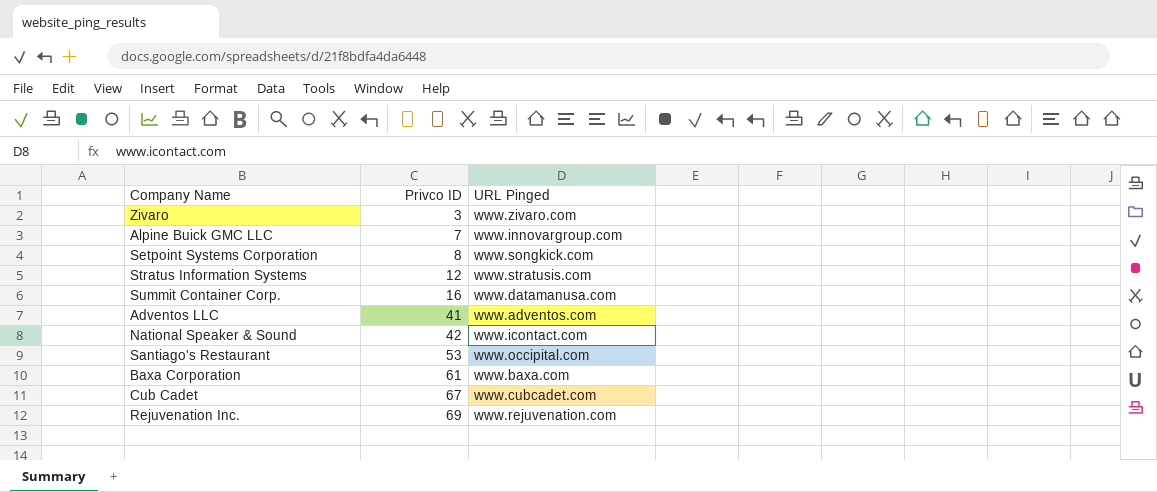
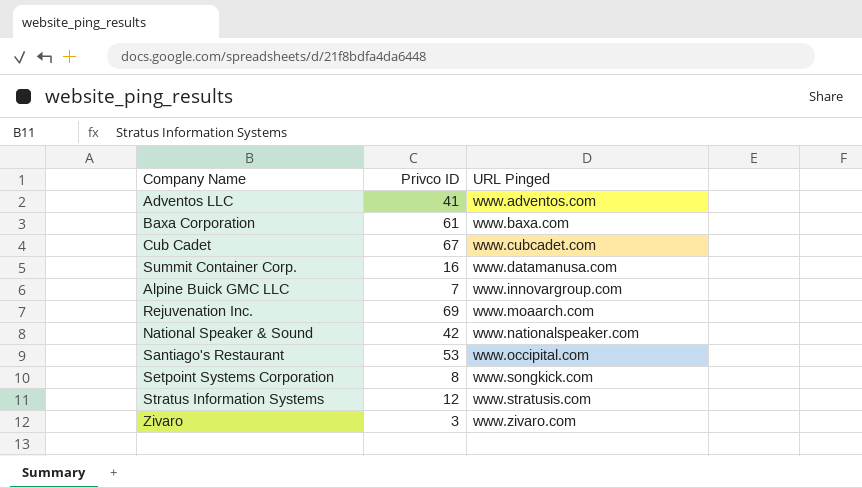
row order: Privco ID ascending -> URL Pinged ascending
Rejuvenation Inc. | URL Pinged: www.rejuvenation.com -> www.moaarch.com
National Speaker & Sound | URL Pinged: www.icontact.com -> www.nationalspeaker.com

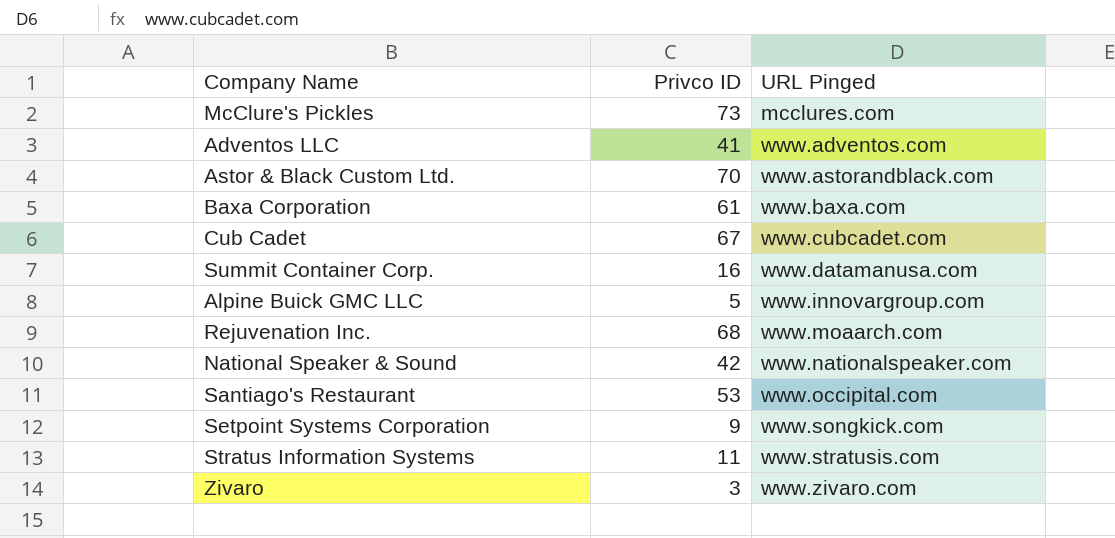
row McClure's Pickles: none -> 73 | mcclures.com
row Astor & Black Custom Ltd.: none -> 70 | www.astorandblack.com
Alpine Buick GMC LLC | Privco ID: 7 -> 5
Rejuvenation Inc. | Privco ID: 69 -> 68
Setpoint Systems Corporation | Privco ID: 8 -> 9
Stratus Information Systems | Privco ID: 12 -> 11

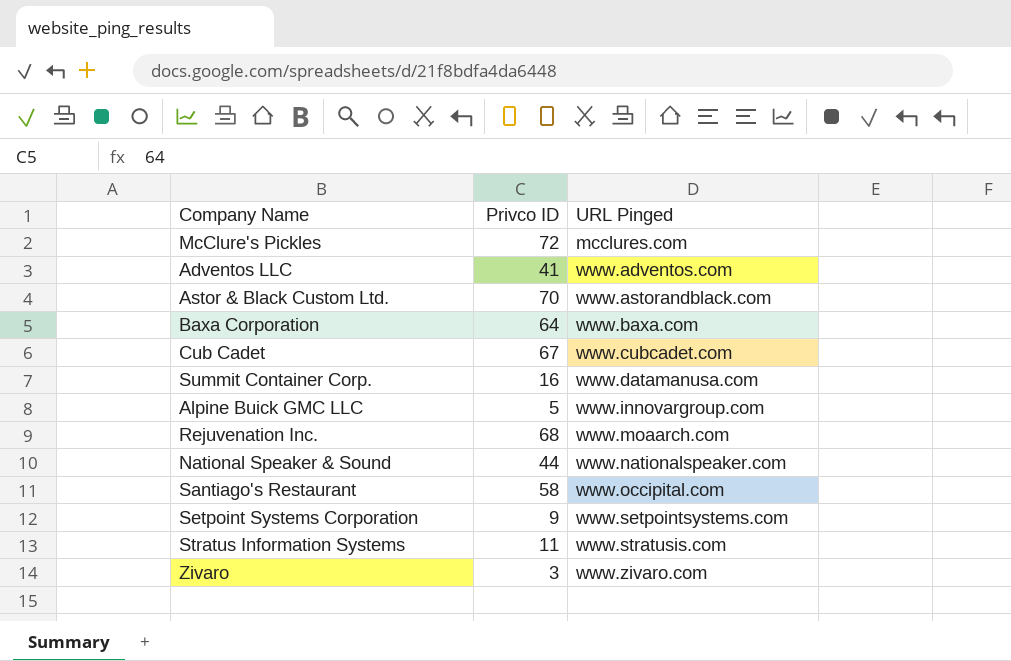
McClure's Pickles | Privco ID: 73 -> 72
Baxa Corporation | Privco ID: 61 -> 64
National Speaker & Sound | Privco ID: 42 -> 44
Santiago's Restaurant | Privco ID: 53 -> 58
Setpoint Systems Corporation | URL Pinged: www.songkick.com -> www.setpointsystems.com

